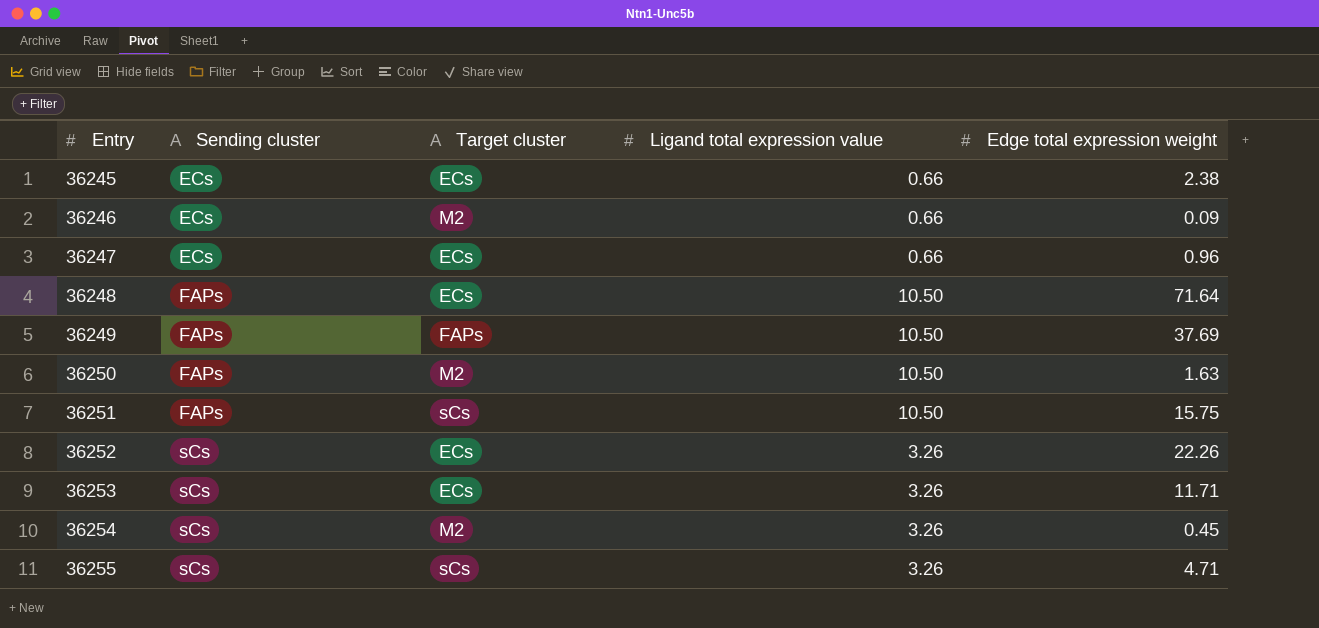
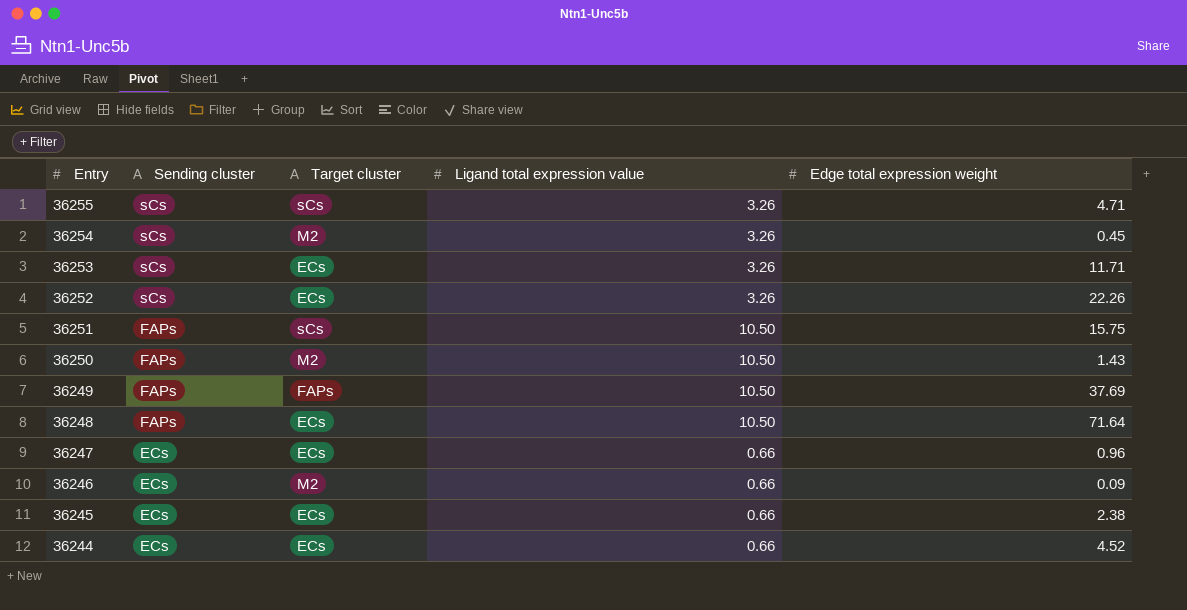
row order: Entry ascending -> Entry descending
36250 | Edge total expression weight: 1.63 -> 1.43
row 36244: none -> ECs | ECs | 0.66 | 4.52

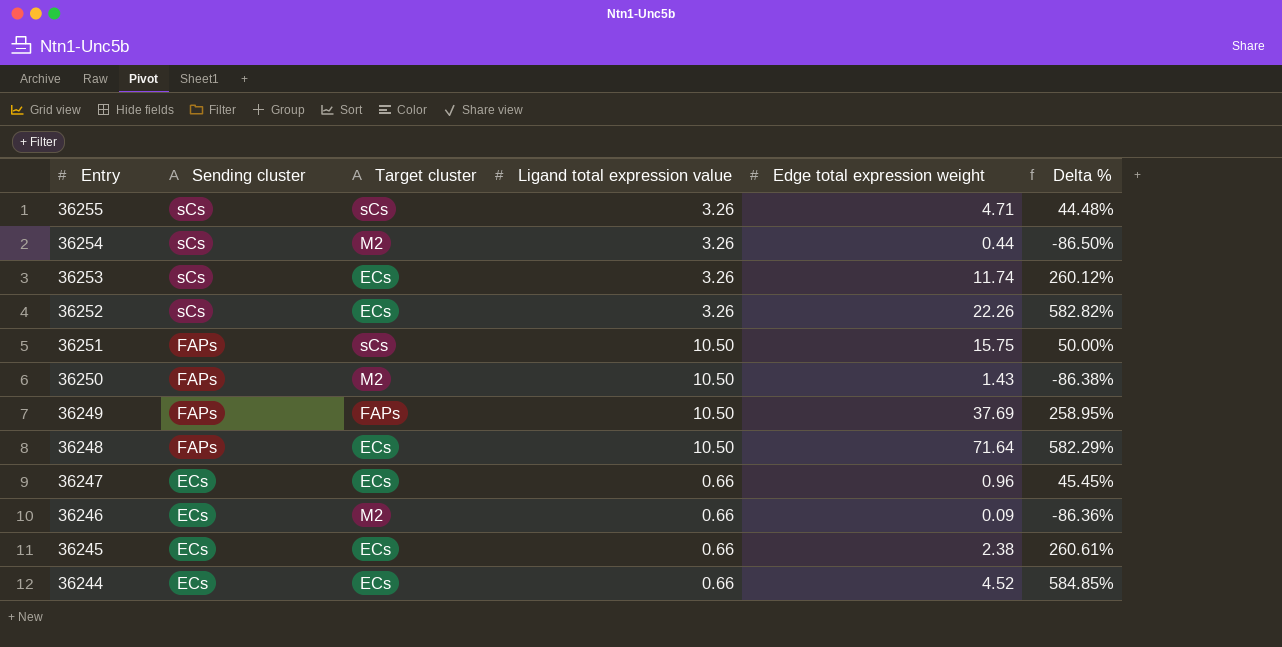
column Delta % | formula: none -> ([Edge total expression weight] - [Ligand total expression value]) / [Ligand total expression value]
36254 | Edge total expression weight: 0.45 -> 0.44
36253 | Edge total expression weight: 11.71 -> 11.74

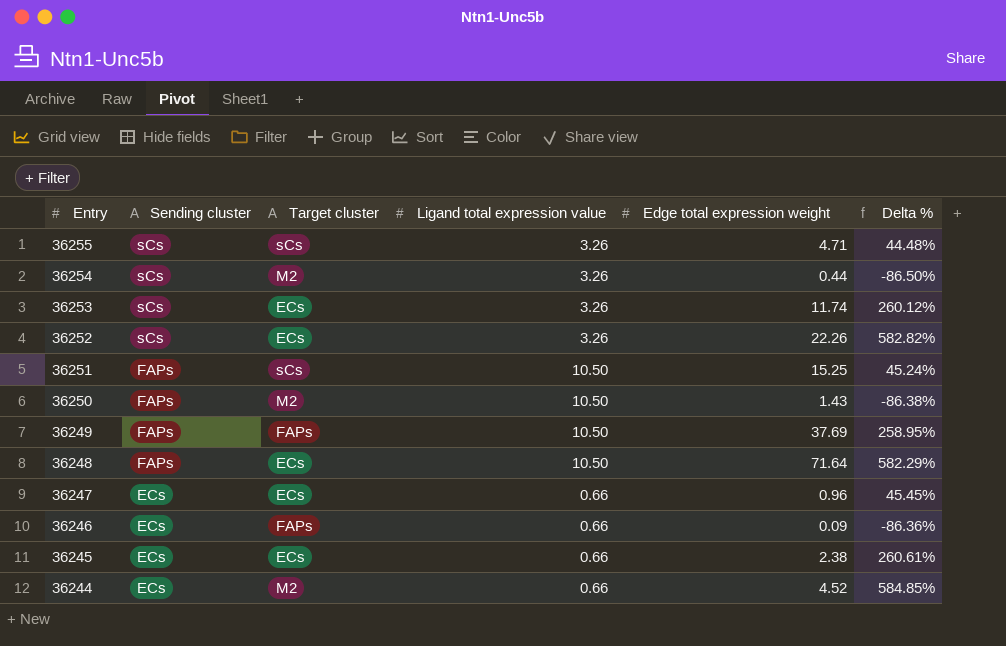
36251 | Edge total expression weight: 15.75 -> 15.25
36251 | Delta %: 50.00% -> 45.24%
36246 | Target cluster: M2 -> FAPs
36244 | Target cluster: ECs -> M2

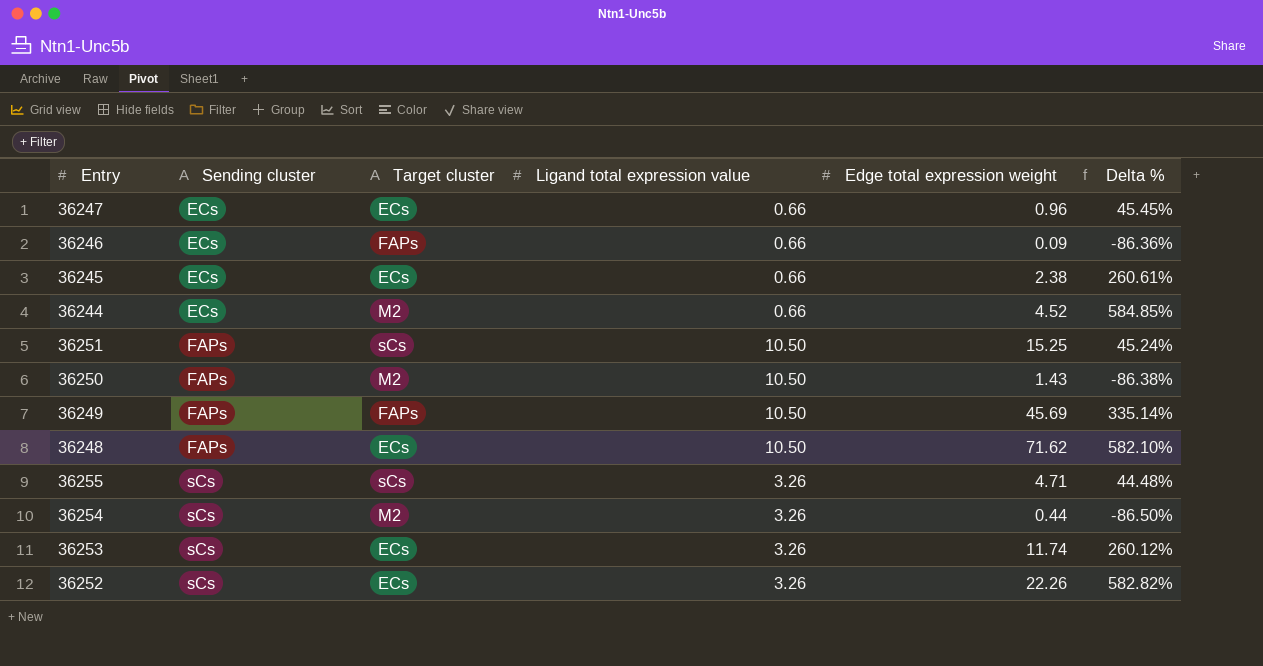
row order: Entry descending -> Sending cluster ascending
36249 | Edge total expression weight: 37.69 -> 45.69
36249 | Delta %: 258.95% -> 335.14%
36248 | Edge total expression weight: 71.64 -> 71.62
36248 | Delta %: 582.29% -> 582.10%

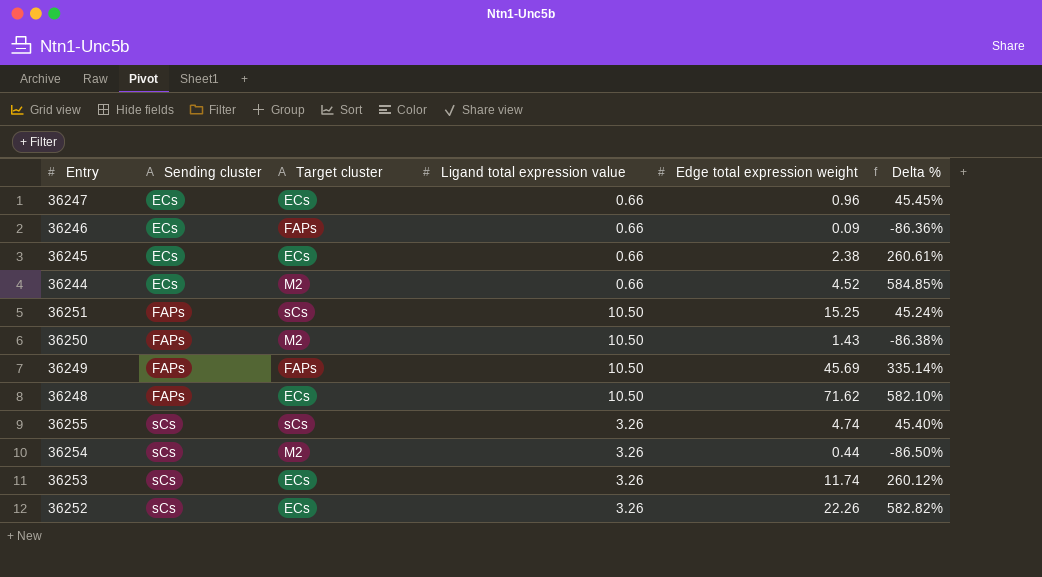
36255 | Edge total expression weight: 4.71 -> 4.74
36255 | Delta %: 44.48% -> 45.40%

